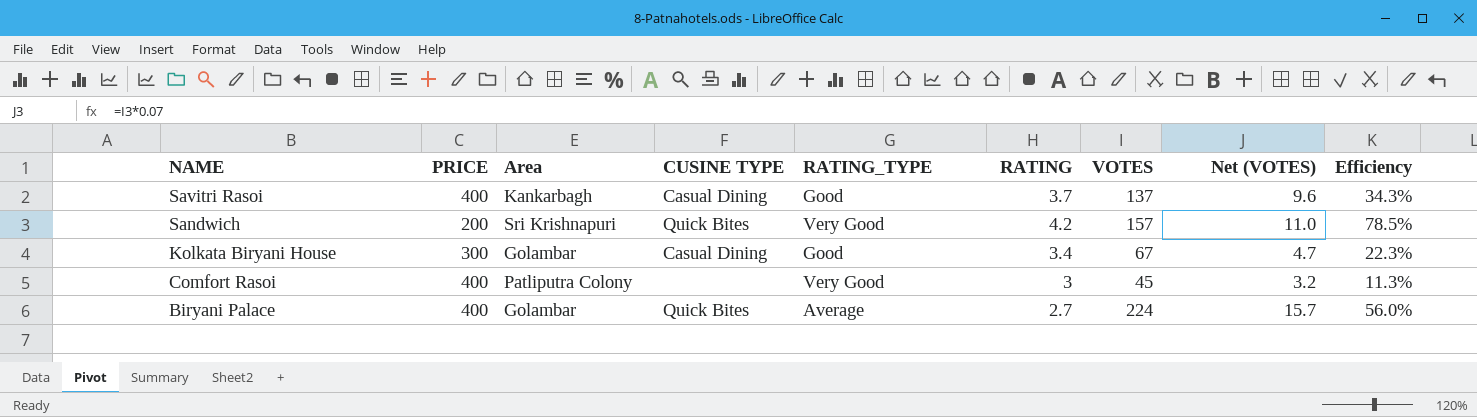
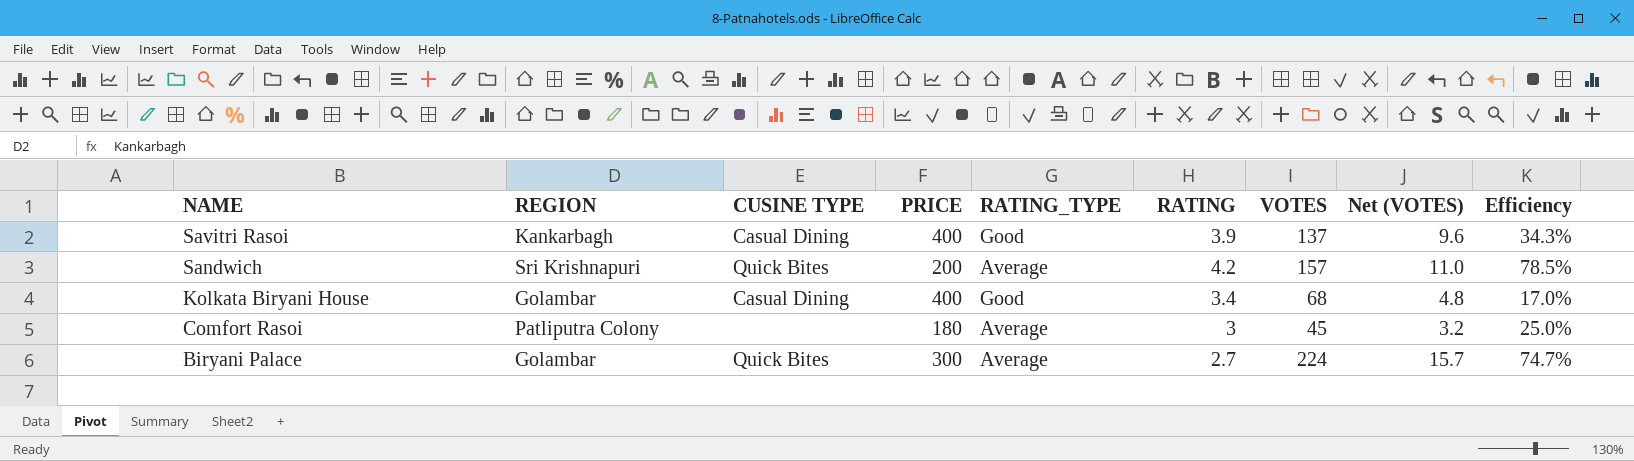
column name: Area -> REGION
column PRICE | position: 2 -> 4
Savitri Rasoi | RATING: 3.7 -> 3.9
Sandwich | RATING_TYPE: Very Good -> Average
Kolkata Biryani House | PRICE: 300 -> 400
Kolkata Biryani House | VOTES: 67 -> 68
Kolkata Biryani House | Net (VOTES): 4.7 -> 4.8
Kolkata Biryani House | Efficiency: 22.3% -> 17.0%
Comfort Rasoi | PRICE: 400 -> 180
Comfort Rasoi | RATING_TYPE: Very Good -> Average
Comfort Rasoi | Efficiency: 11.3% -> 25.0%
Biryani Palace | PRICE: 400 -> 300
Biryani Palace | Efficiency: 56.0% -> 74.7%

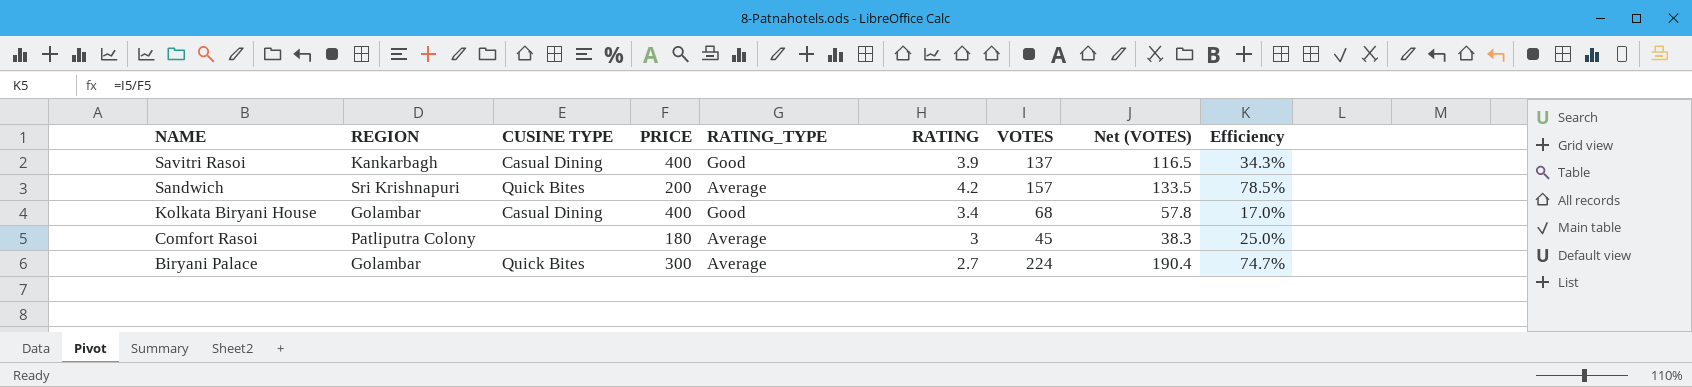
column Net (VOTES) | formula: [VOTES] * 0.07 -> [VOTES] * 0.85

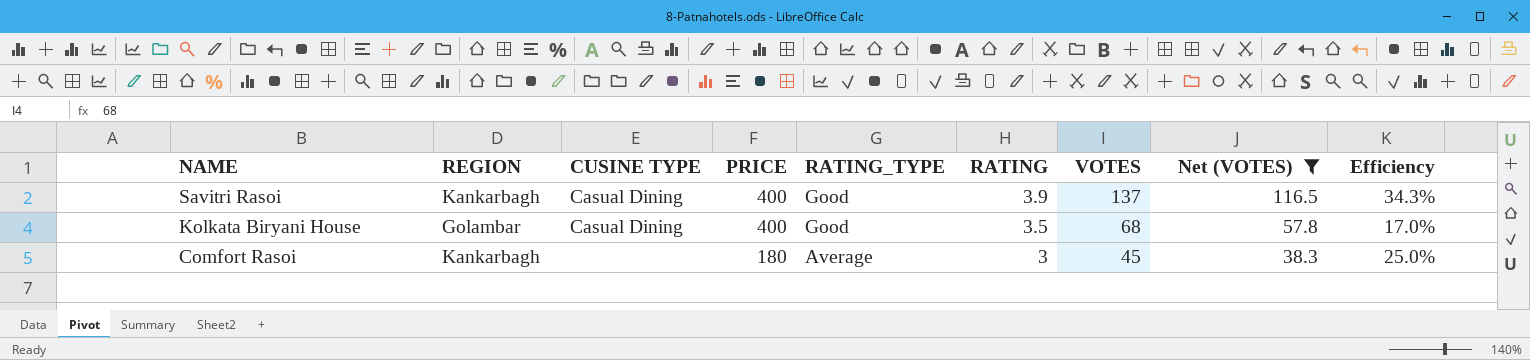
filter: none -> Net (VOTES) <= 116.5
Kolkata Biryani House | RATING: 3.4 -> 3.5
Comfort Rasoi | REGION: Patliputra Colony -> Kankarbagh

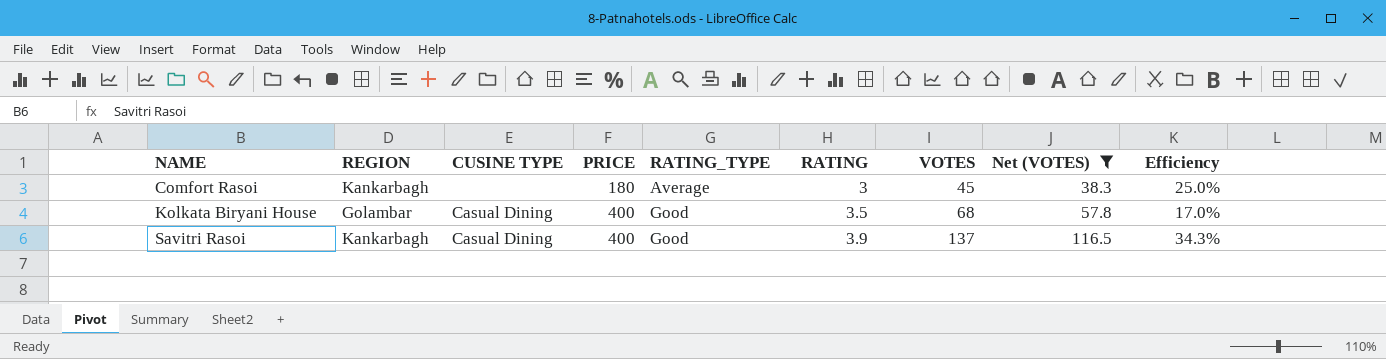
row order: NAME descending -> NAME ascending

